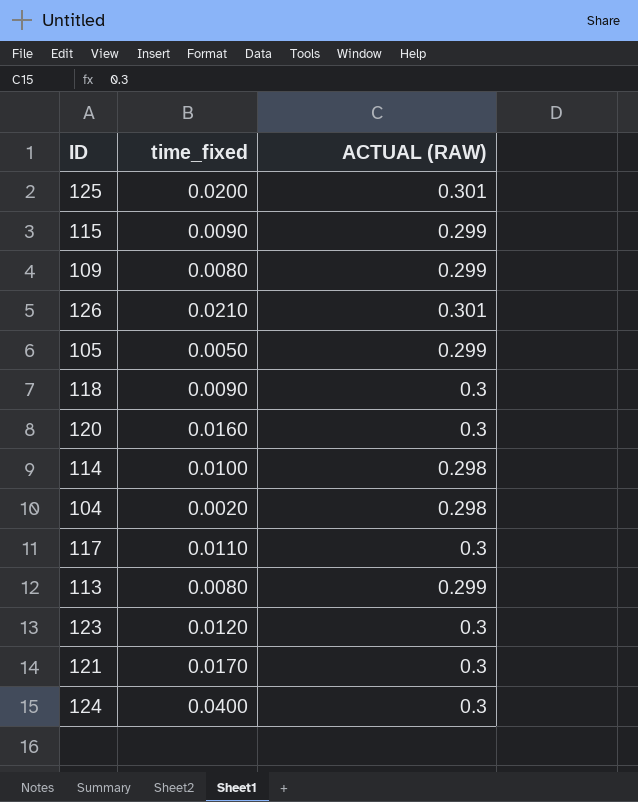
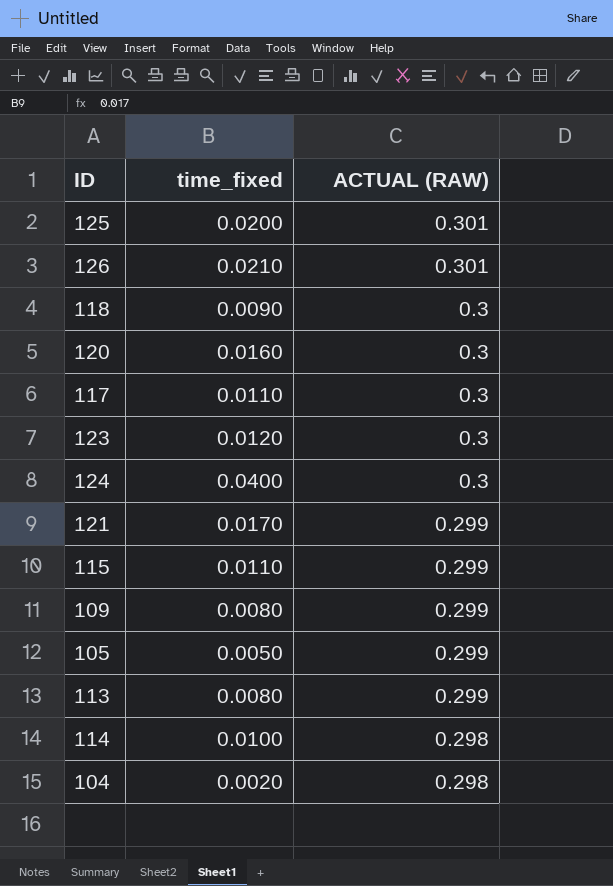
row order: none -> ACTUAL (RAW) descending
121 | ACTUAL (RAW): 0.3 -> 0.299
115 | time_fixed: 0.0090 -> 0.0110

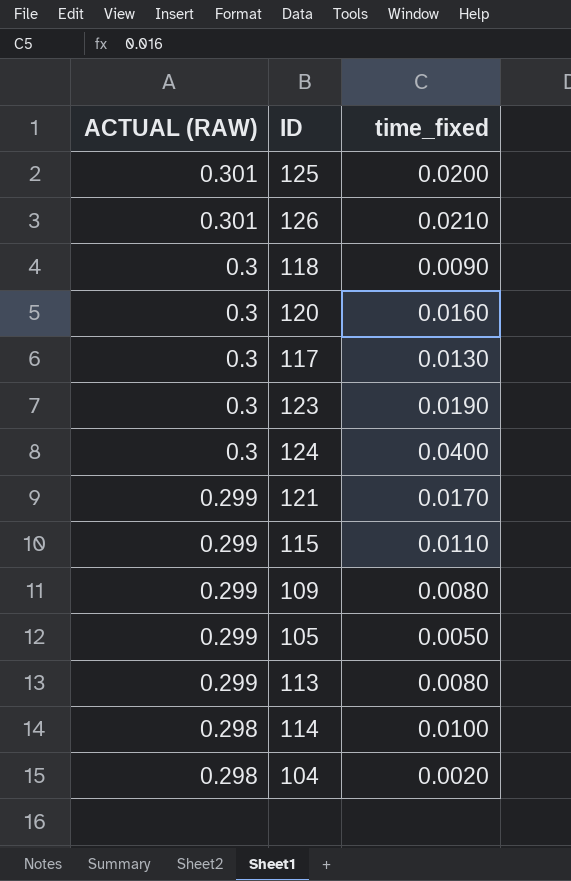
column ACTUAL (RAW) | position: 3 -> 1
117 | time_fixed: 0.0110 -> 0.0130
123 | time_fixed: 0.0120 -> 0.0190

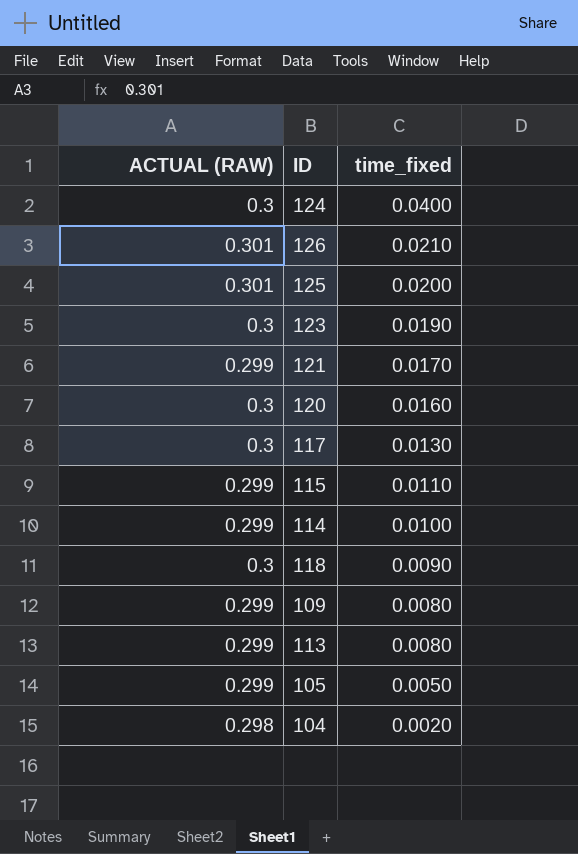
row order: ACTUAL (RAW) descending -> time_fixed descending
114 | ACTUAL (RAW): 0.298 -> 0.299

